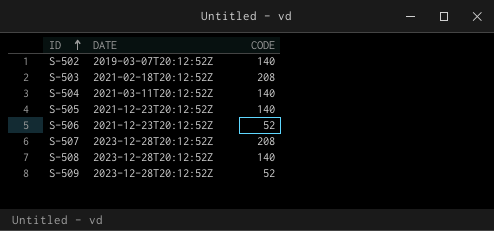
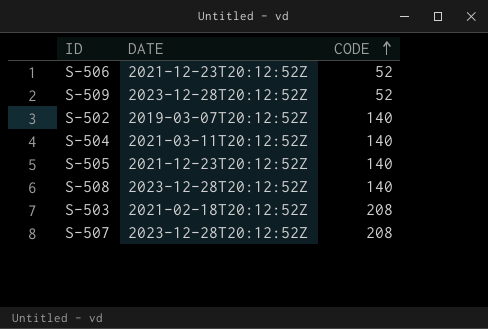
row order: ID ascending -> CODE ascending

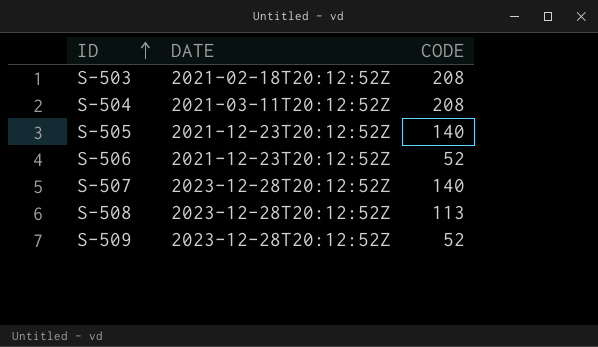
row order: CODE ascending -> ID ascending
row S-502: 2019-03-07T20:12:52Z | 140 -> none
S-504 | CODE: 140 -> 208
S-507 | CODE: 208 -> 140
S-508 | CODE: 140 -> 113

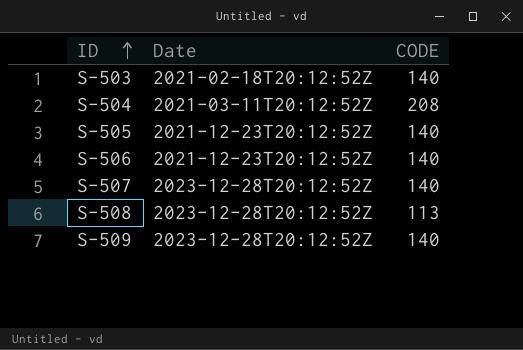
column name: DATE -> Date
S-503 | CODE: 208 -> 140
S-506 | CODE: 52 -> 140
S-509 | CODE: 52 -> 140

